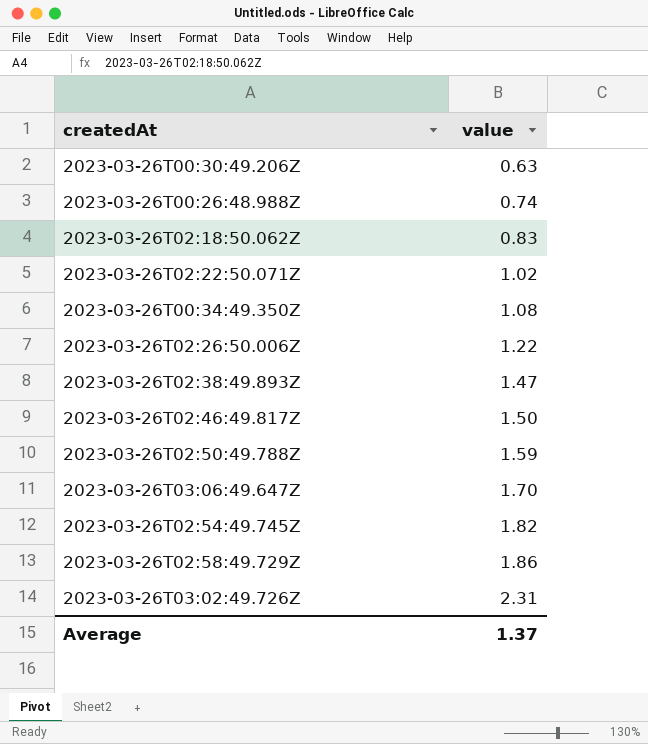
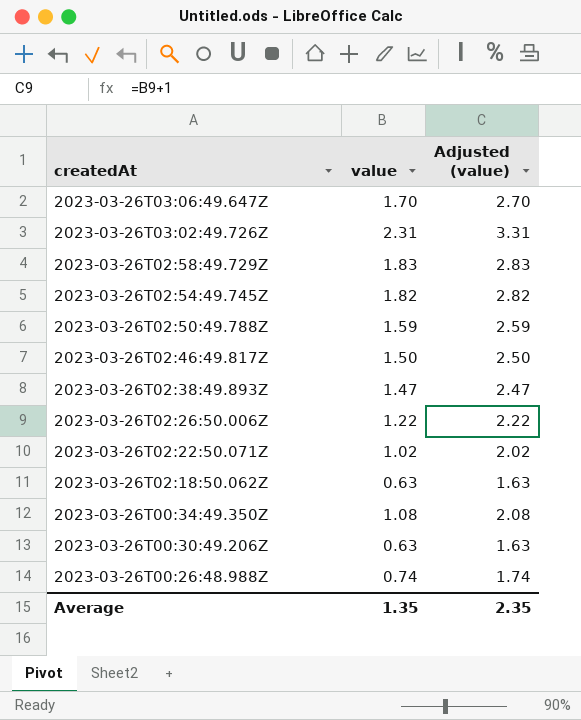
row order: value ascending -> createdAt descending
column Adjusted (value) | formula: none -> [value] + 1
2023-03-26T02:58:49.729Z | value: 1.86 -> 1.83
2023-03-26T02:18:50.062Z | value: 0.83 -> 0.63
Average | value: 1.37 -> 1.35

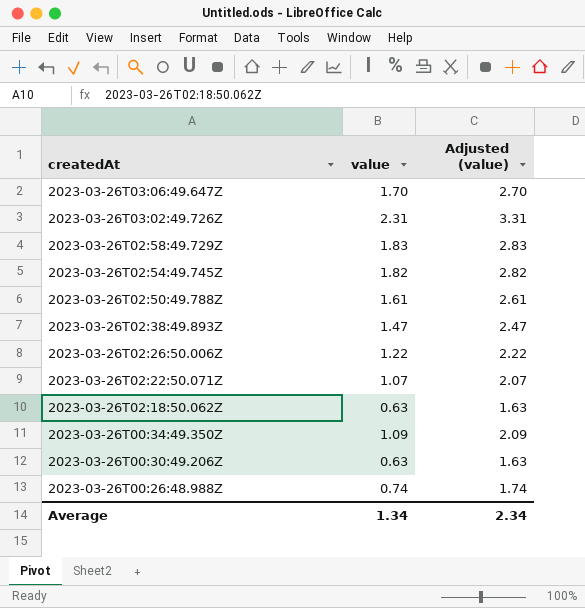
row 2023-03-26T02:46:49.817Z: 1.50 | 2.50 -> none
2023-03-26T02:50:49.788Z | value: 1.59 -> 1.61
2023-03-26T02:50:49.788Z | Adjusted (value): 2.59 -> 2.61
2023-03-26T02:22:50.071Z | value: 1.02 -> 1.07
2023-03-26T02:22:50.071Z | Adjusted (value): 2.02 -> 2.07
2023-03-26T00:34:49.350Z | value: 1.08 -> 1.09
2023-03-26T00:34:49.350Z | Adjusted (value): 2.08 -> 2.09
Average | value: 1.35 -> 1.34
Average | Adjusted (value): 2.35 -> 2.34

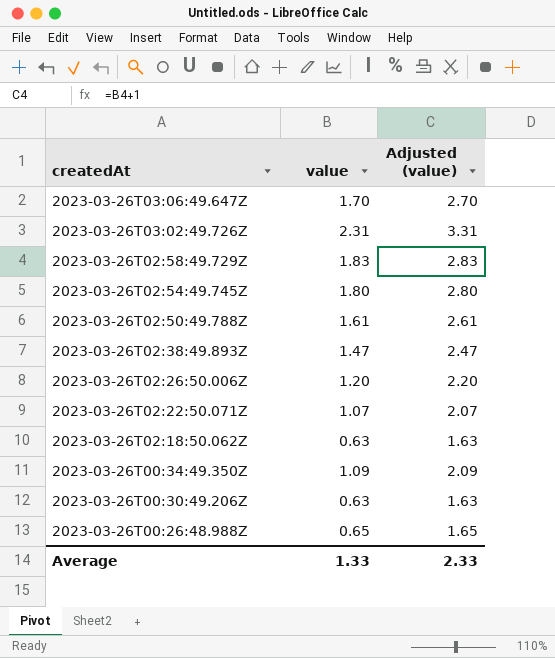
2023-03-26T02:54:49.745Z | value: 1.82 -> 1.80
2023-03-26T02:54:49.745Z | Adjusted (value): 2.82 -> 2.80
2023-03-26T02:26:50.006Z | value: 1.22 -> 1.20
2023-03-26T02:26:50.006Z | Adjusted (value): 2.22 -> 2.20
2023-03-26T00:26:48.988Z | value: 0.74 -> 0.65
2023-03-26T00:26:48.988Z | Adjusted (value): 1.74 -> 1.65
Average | value: 1.34 -> 1.33
Average | Adjusted (value): 2.34 -> 2.33

